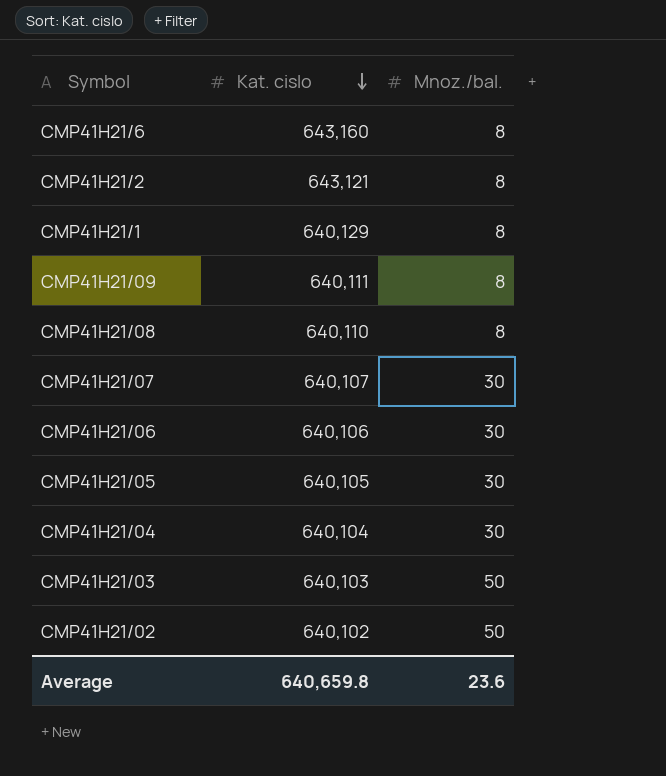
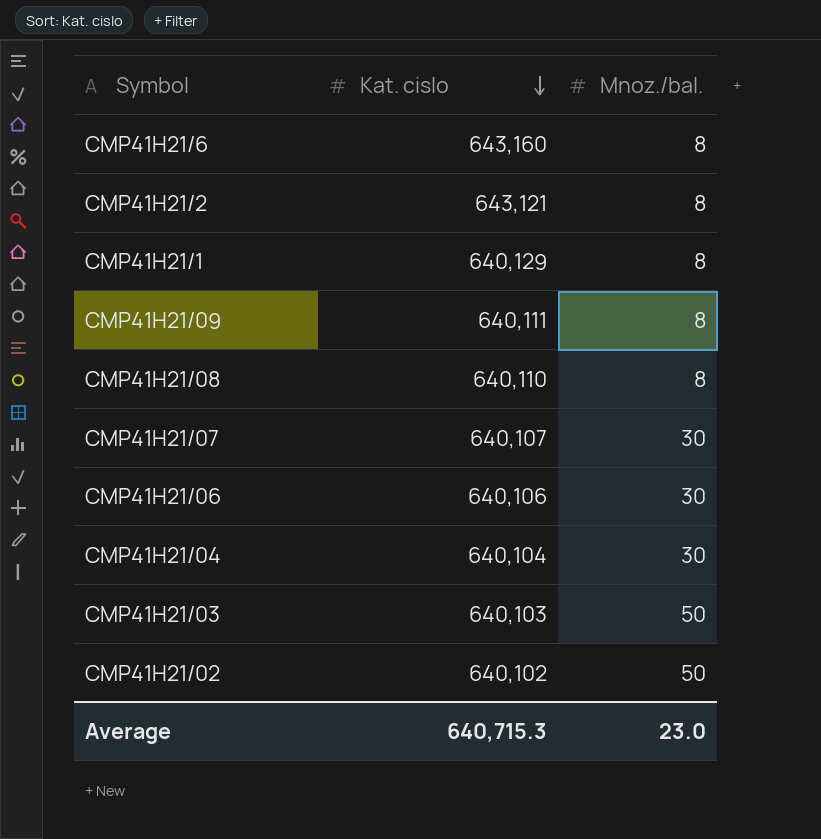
row CMP41H21/05: 640,105 | 30 -> none
Average | Kat. cislo: 640,659.8 -> 640,715.3
Average | Mnoz./bal.: 23.6 -> 23.0

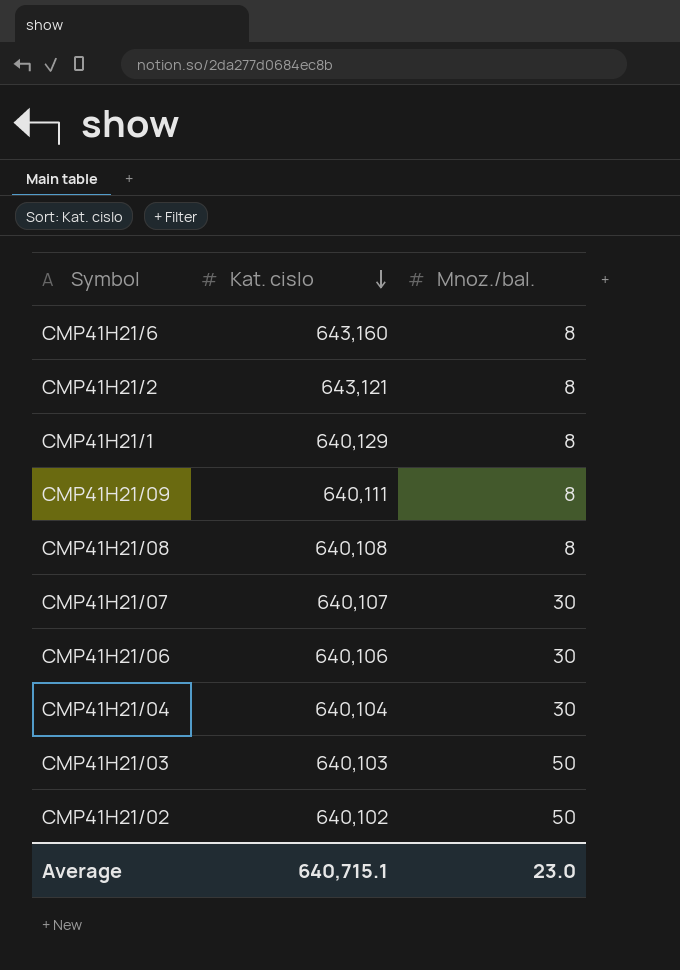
CMP41H21/08 | Kat. cislo: 640,110 -> 640,108
Average | Kat. cislo: 640,715.3 -> 640,715.1

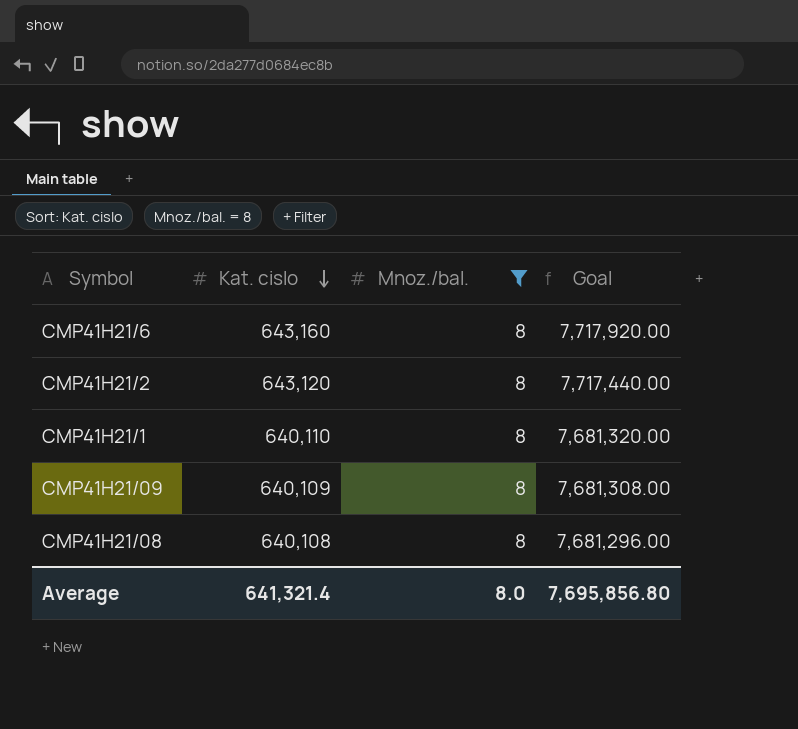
filter: none -> Mnoz./bal. = 8
column Goal | formula: none -> [Kat. cislo] * 12
CMP41H21/2 | Kat. cislo: 643,121 -> 643,120
CMP41H21/1 | Kat. cislo: 640,129 -> 640,110
CMP41H21/09 | Kat. cislo: 640,111 -> 640,109
Average | Kat. cislo: 640,715.1 -> 641,321.4
Average | Mnoz./bal.: 23.0 -> 8.0

